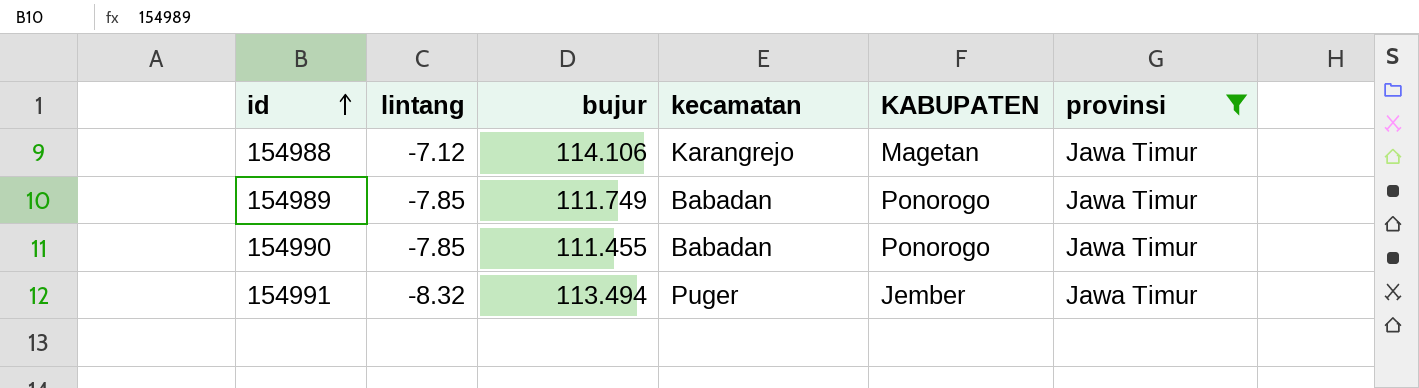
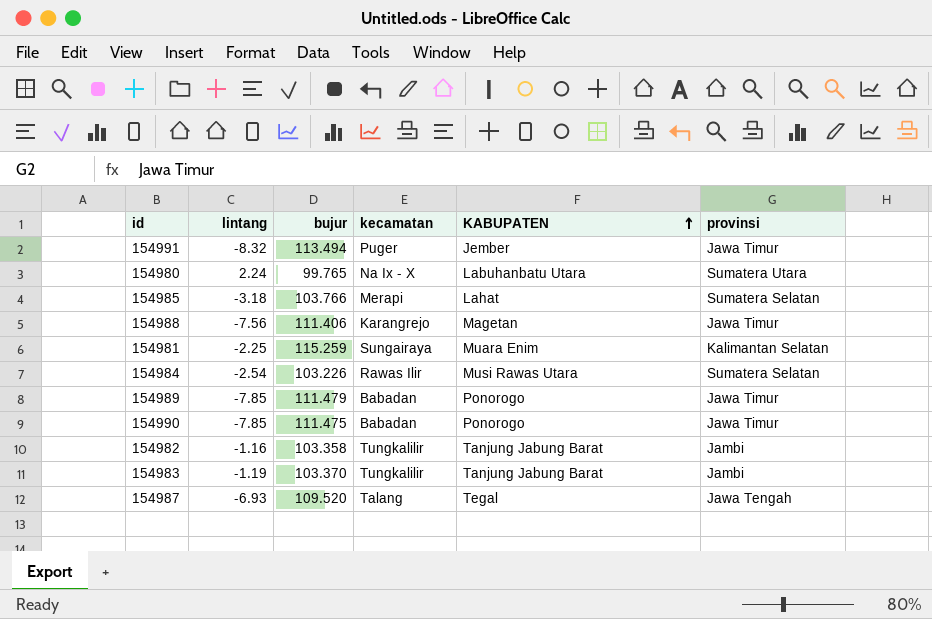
filter: provinsi = Jawa Timur -> none
row order: id ascending -> KABUPATEN ascending
154988 | lintang: -7.12 -> -7.56
154988 | bujur: 114.106 -> 111.406
154989 | bujur: 111.749 -> 111.479
154990 | bujur: 111.455 -> 111.475

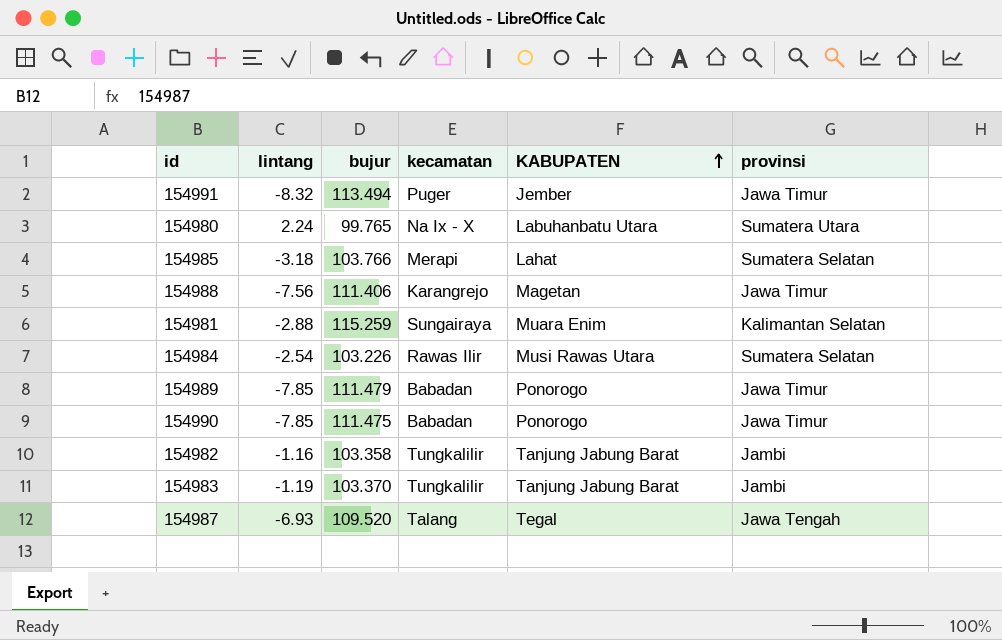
154981 | lintang: -2.25 -> -2.88

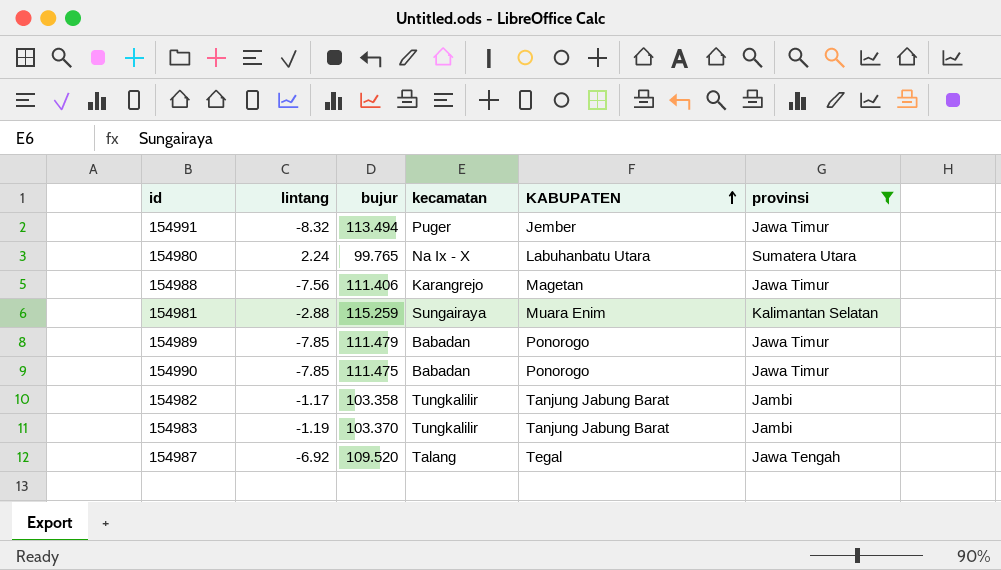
filter: none -> provinsi != Sumatera Selatan
154982 | lintang: -1.16 -> -1.17
154987 | lintang: -6.93 -> -6.92

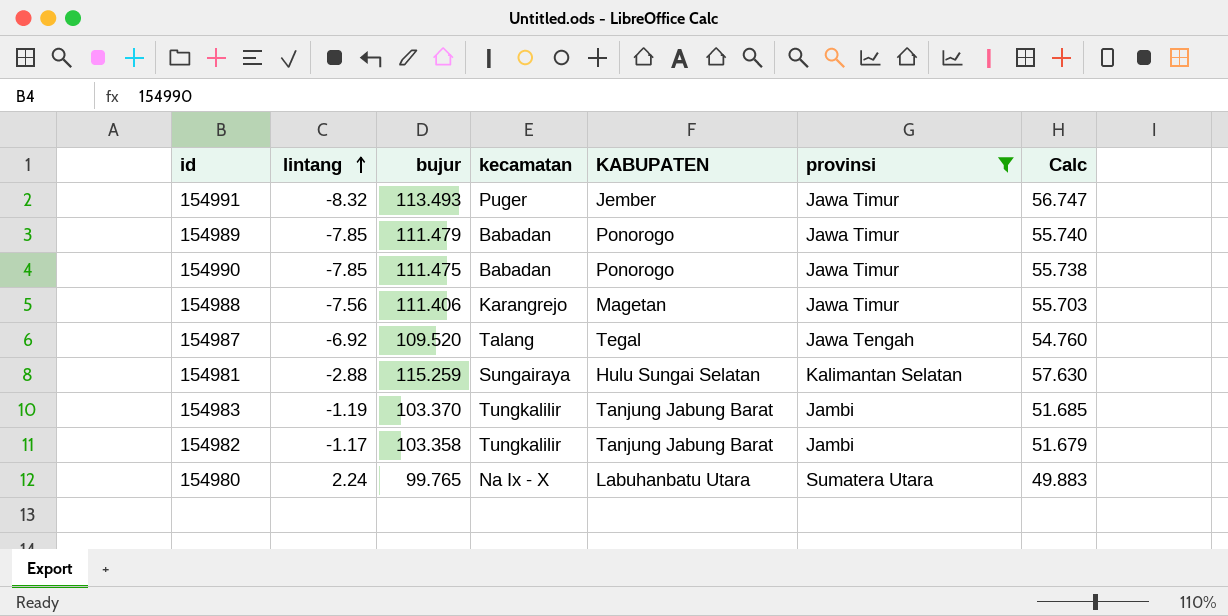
row order: KABUPATEN ascending -> lintang ascending
column Calc | formula: none -> [bujur] * 0.5
154991 | bujur: 113.494 -> 113.493
154981 | KABUPATEN: Muara Enim -> Hulu Sungai Selatan

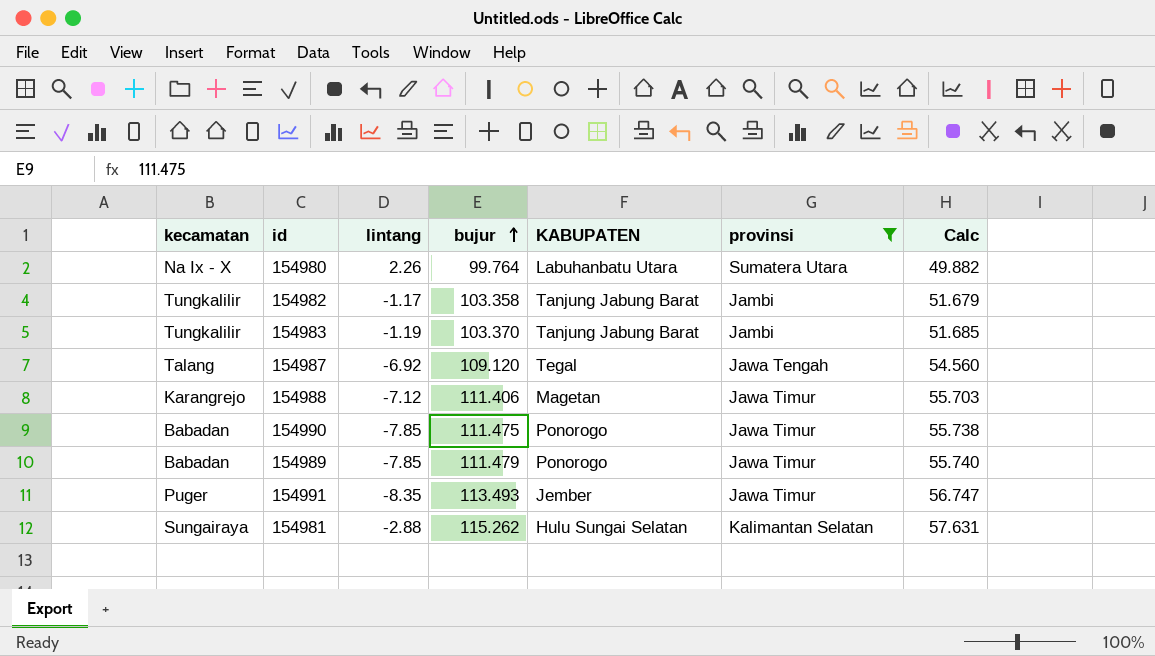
row order: lintang ascending -> bujur ascending
column kecamatan | position: 4 -> 1
154980 | lintang: 2.24 -> 2.26
154980 | bujur: 99.765 -> 99.764
154980 | Calc: 49.883 -> 49.882
154987 | bujur: 109.520 -> 109.120
154987 | Calc: 54.760 -> 54.560
154988 | lintang: -7.56 -> -7.12
154991 | lintang: -8.32 -> -8.35
154981 | bujur: 115.259 -> 115.262
154981 | Calc: 57.630 -> 57.631

